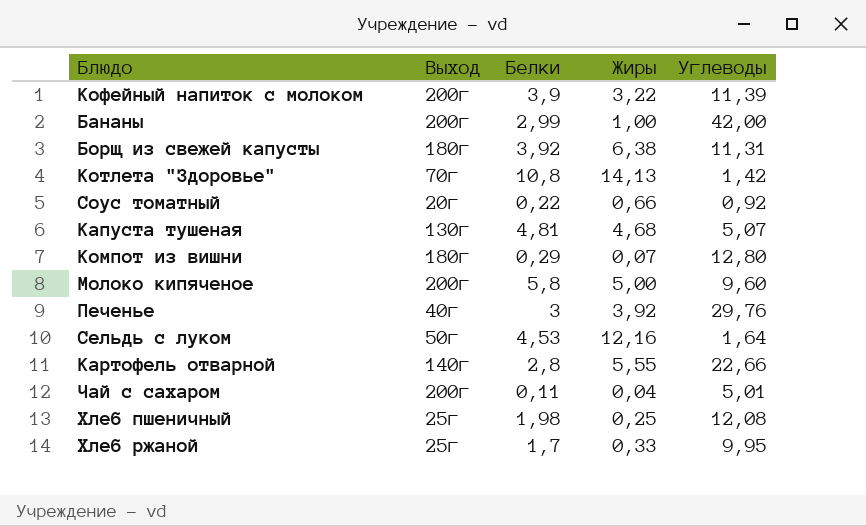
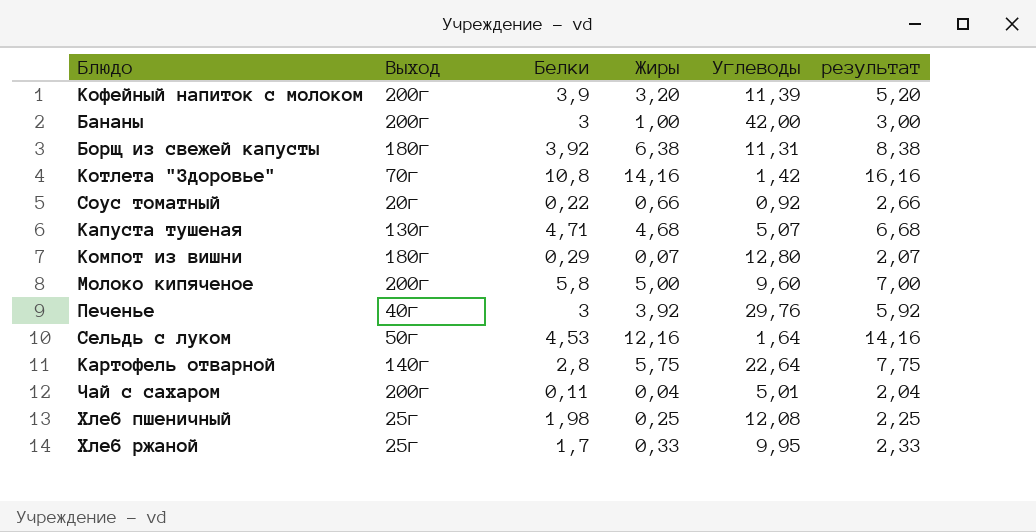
column результат | formula: none -> [Жиры] + 2
Кофейный напиток с молоком | Жиры: 3,22 -> 3,20
Бананы | Белки: 2,99 -> 3
Котлета "Здоровье" | Жиры: 14,13 -> 14,16
Капуста тушеная | Белки: 4,81 -> 4,71
Картофель отварной | Жиры: 5,55 -> 5,75
Картофель отварной | Углеводы: 22,66 -> 22,64

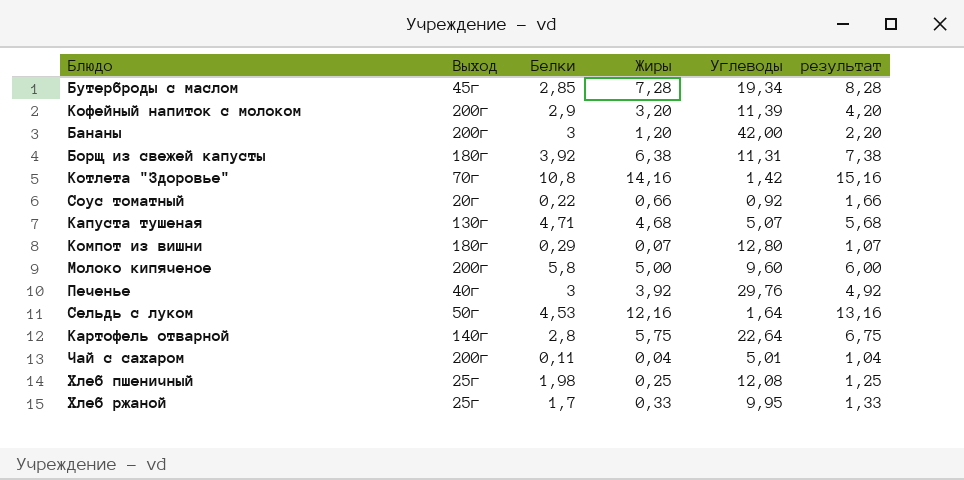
column результат | formula: [Жиры] + 2 -> [Жиры] + 1
row Бутерброды с маслом: none -> 45г | 2,85 | 7,28 | 19,34 | 8,28
Кофейный напиток с молоком | Белки: 3,9 -> 2,9
Бананы | Жиры: 1,00 -> 1,20

